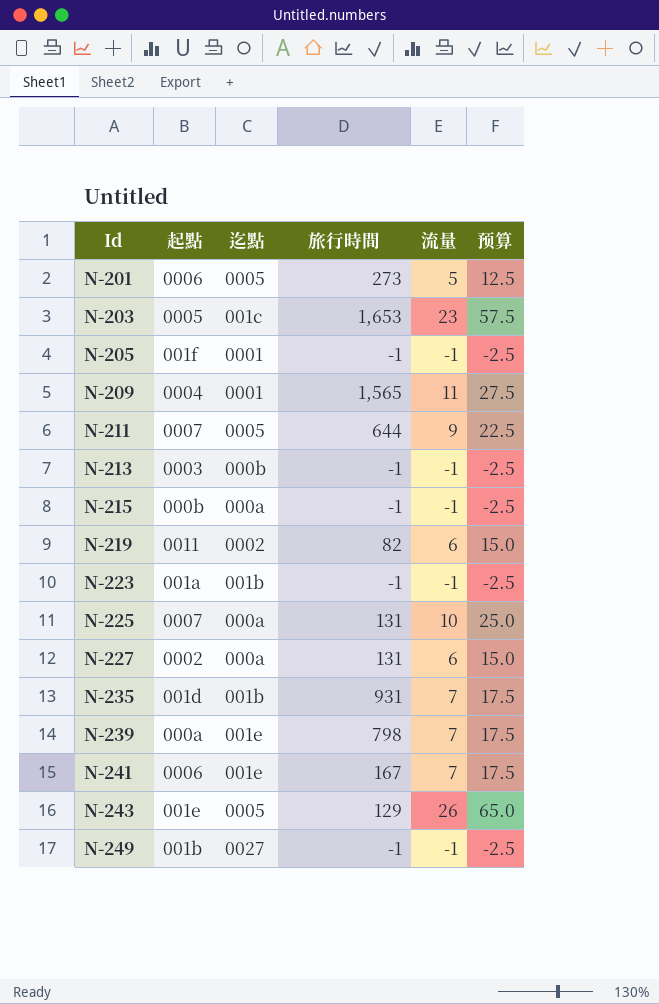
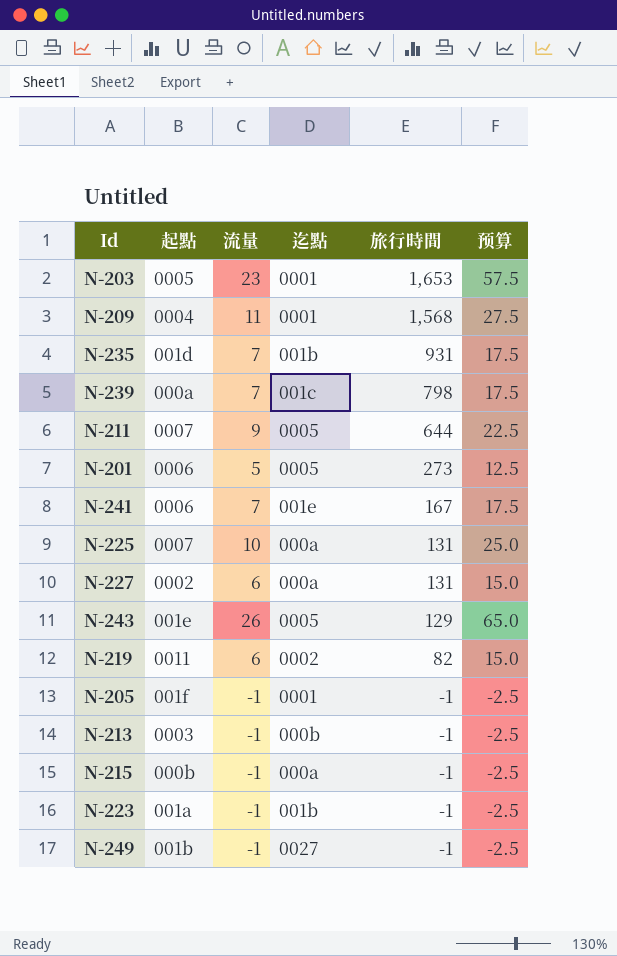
row order: Id ascending -> 旅行時間 descending
column 流量 | position: 5 -> 3
N-203 | 迄點: 001c -> 0001
N-209 | 旅行時間: 1,565 -> 1,568
N-239 | 迄點: 001e -> 001c

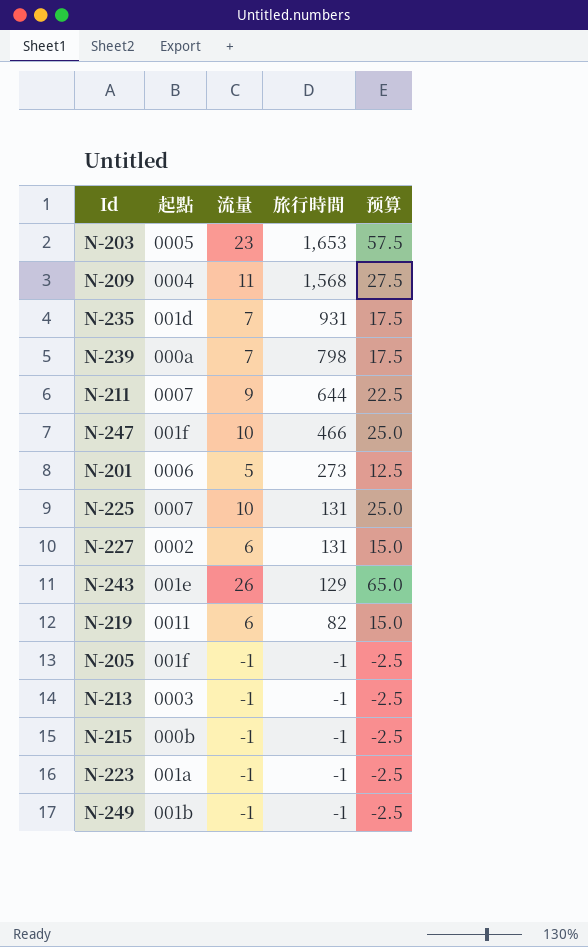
column 迄點 | position: 4 -> none
row N-241: 0006 | 7 | 001e | 167 | 17.5 -> none
row N-247: none -> 001f | 10 | 466 | 25.0

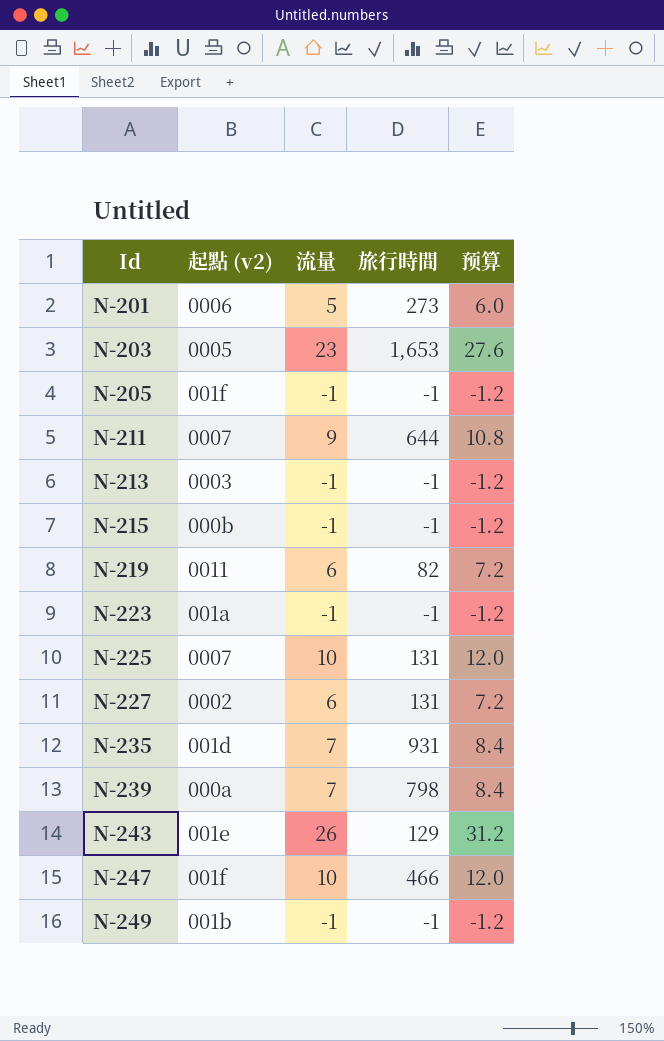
row order: 旅行時間 descending -> Id ascending
column name: 起點 -> 起點 (v2)
column 预算 | formula: [流量] * 2.5 -> [流量] * 1.2
row N-209: 0004 | 11 | 1,568 | 27.5 -> none

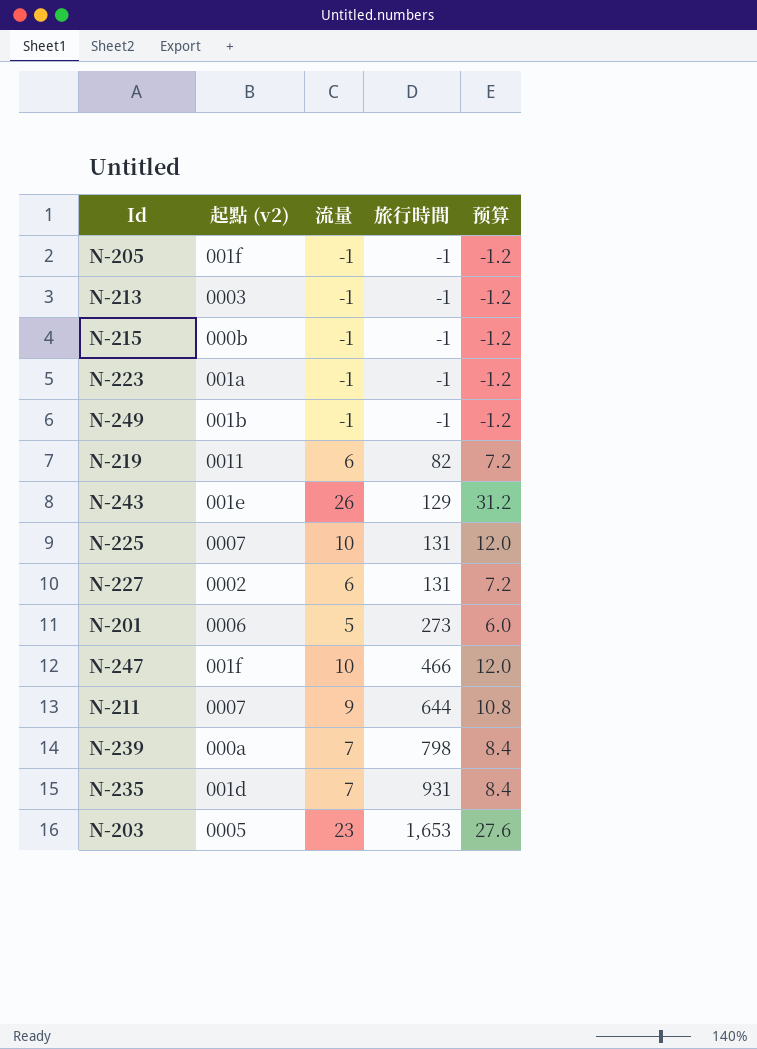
row order: Id ascending -> 旅行時間 ascending

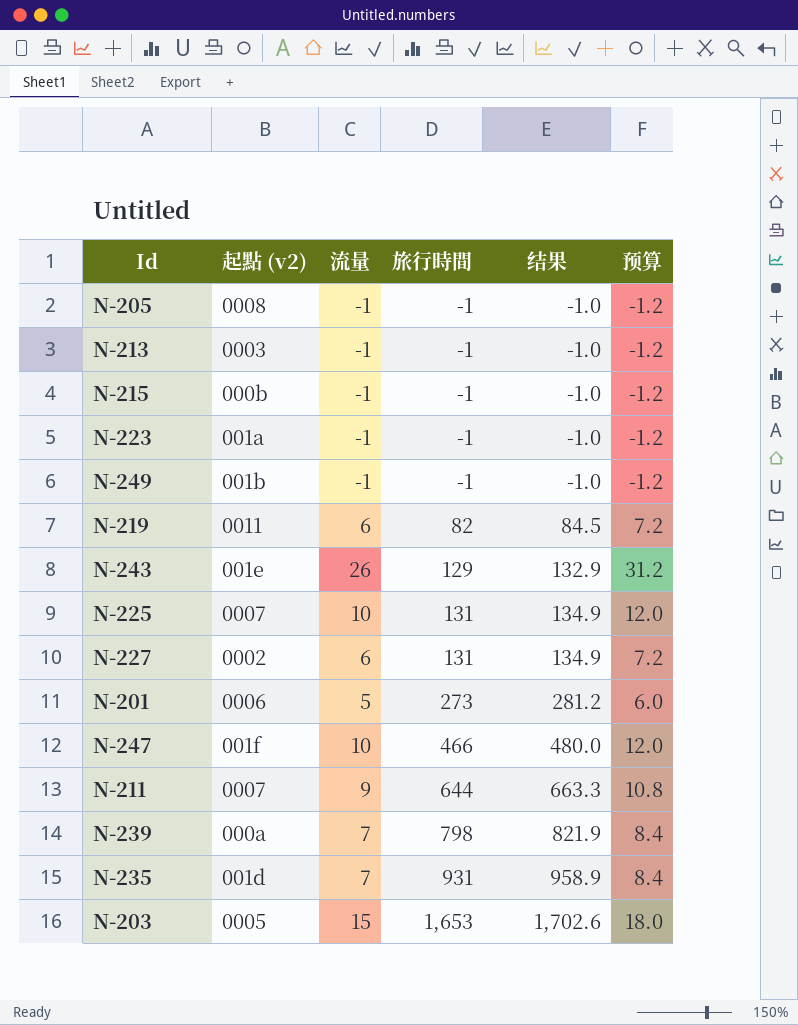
column 结果 | formula: none -> [旅行時間] * 1.03
N-205 | 起點 (v2): 001f -> 0008
N-203 | 流量: 23 -> 15
N-203 | 预算: 27.6 -> 18.0

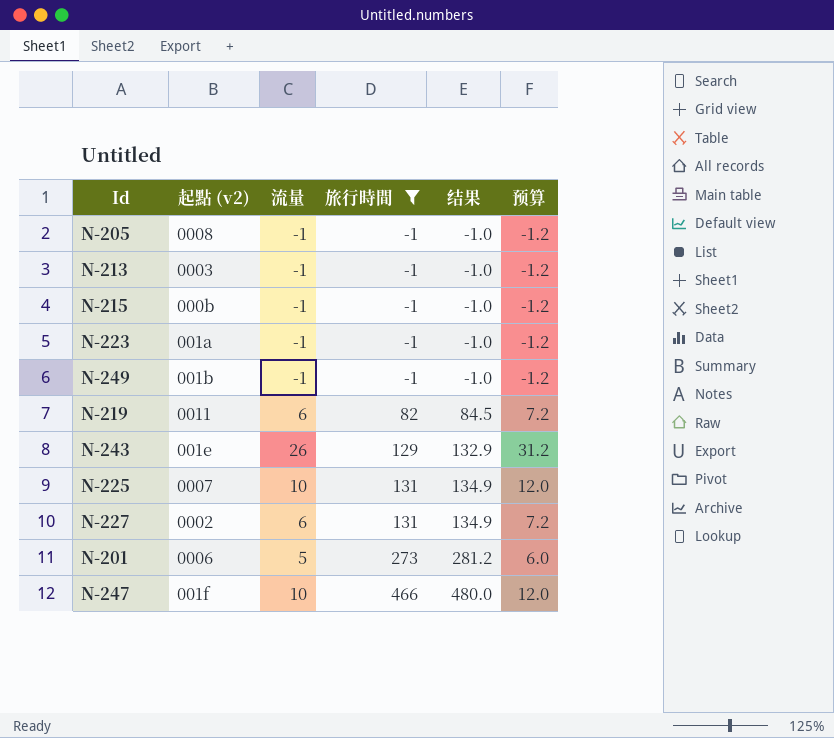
filter: none -> 旅行時間 <= 466

